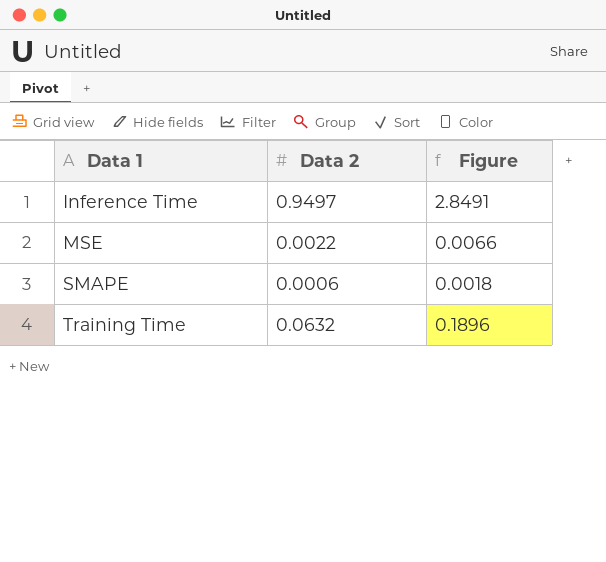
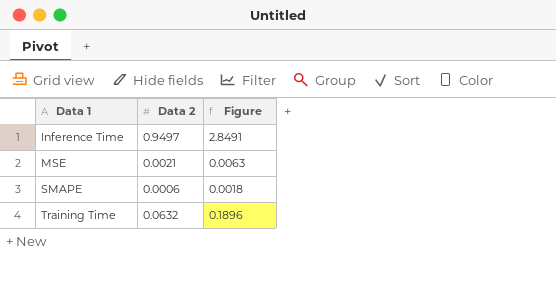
MSE | Data 2: 0.0022 -> 0.0021
MSE | Figure: 0.0066 -> 0.0063

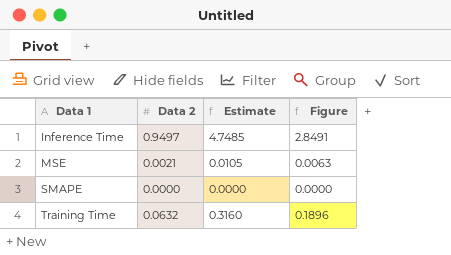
column Estimate | formula: none -> [Data 2] * 5
SMAPE | Data 2: 0.0006 -> 0.0000
SMAPE | Figure: 0.0018 -> 0.0000

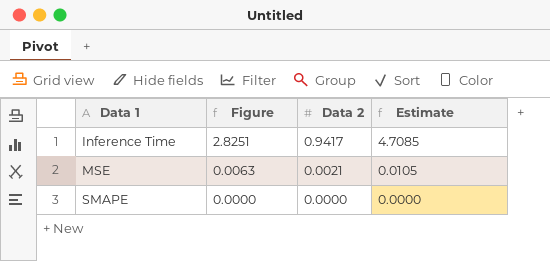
column Figure | position: 4 -> 2
row Training Time: 0.0632 | 0.3160 | 0.1896 -> none
Inference Time | Figure: 2.8491 -> 2.8251
Inference Time | Data 2: 0.9497 -> 0.9417
Inference Time | Estimate: 4.7485 -> 4.7085

